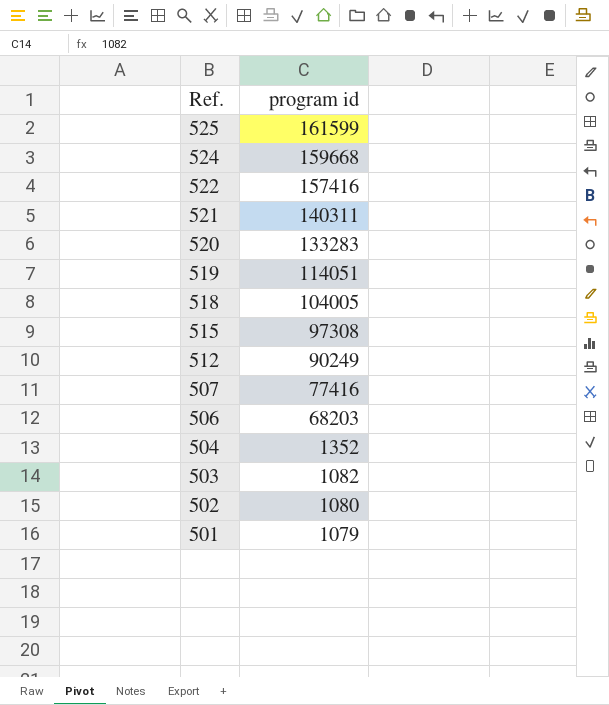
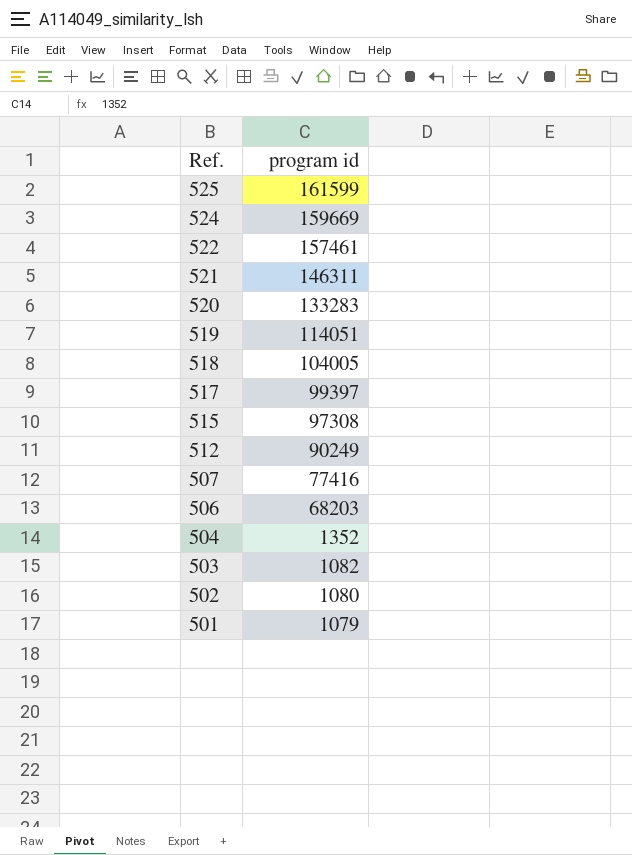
524 | program id: 159668 -> 159669
522 | program id: 157416 -> 157461
521 | program id: 140311 -> 146311
row 517: none -> 99397

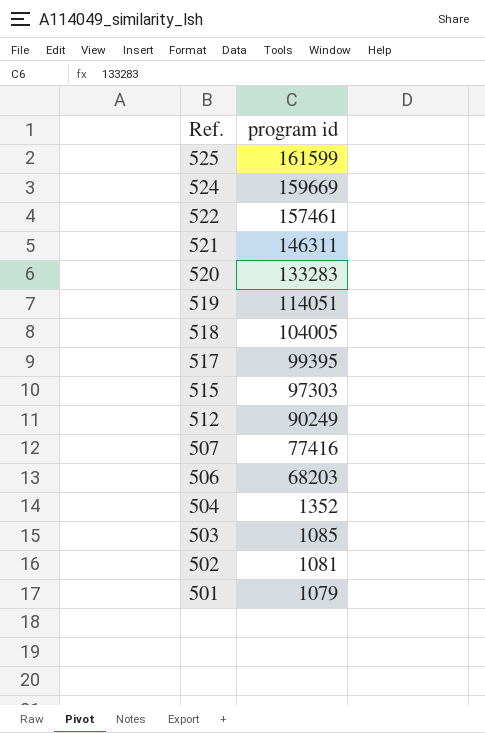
517 | program id: 99397 -> 99395
515 | program id: 97308 -> 97303
503 | program id: 1082 -> 1085
502 | program id: 1080 -> 1081

